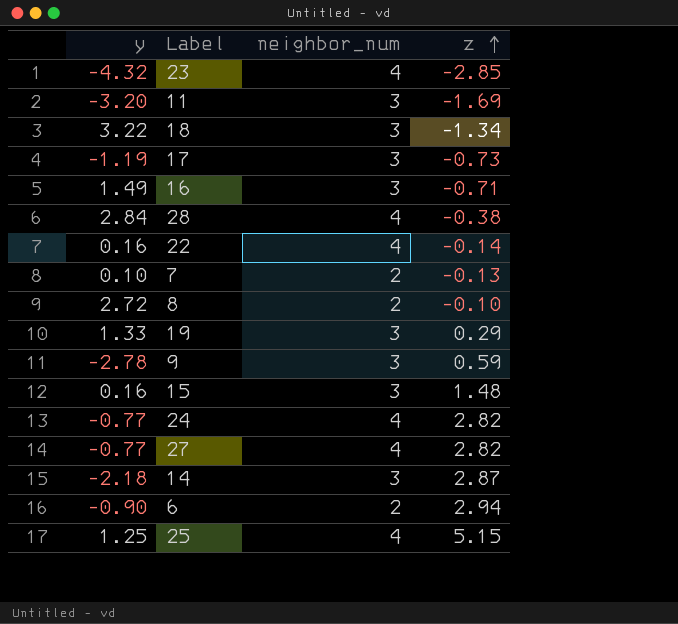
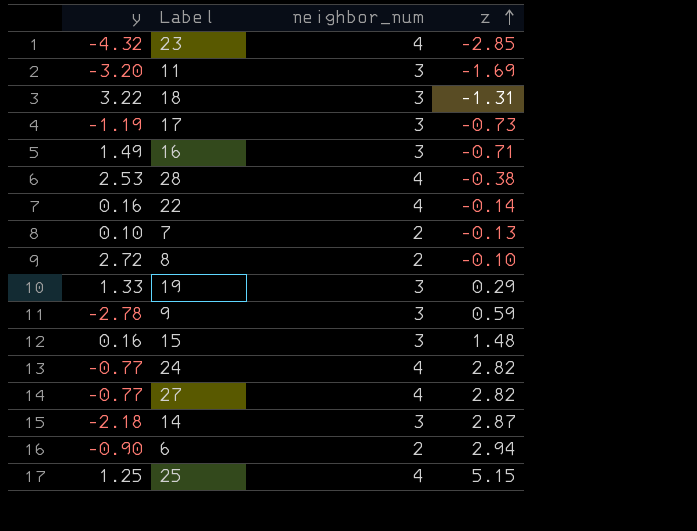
18 | z: -1.34 -> -1.31
28 | y: 2.84 -> 2.53

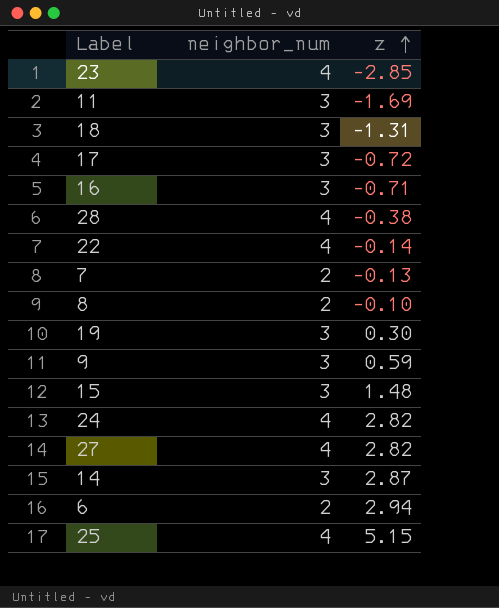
column y | position: 1 -> none
17 | z: -0.73 -> -0.72
19 | z: 0.29 -> 0.30

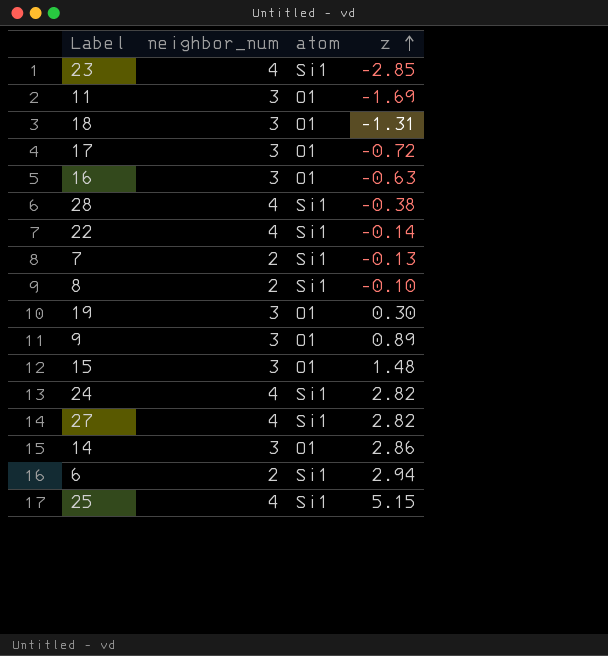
column atom | position: none -> 3
16 | z: -0.71 -> -0.63
9 | z: 0.59 -> 0.89
14 | z: 2.87 -> 2.86

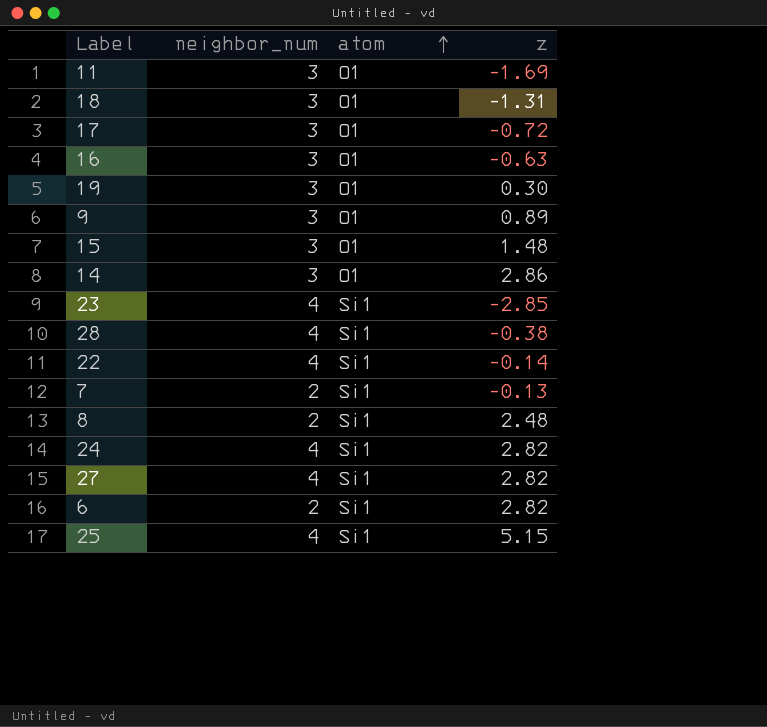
row order: z ascending -> atom ascending
8 | z: -0.10 -> 2.48
6 | z: 2.94 -> 2.82

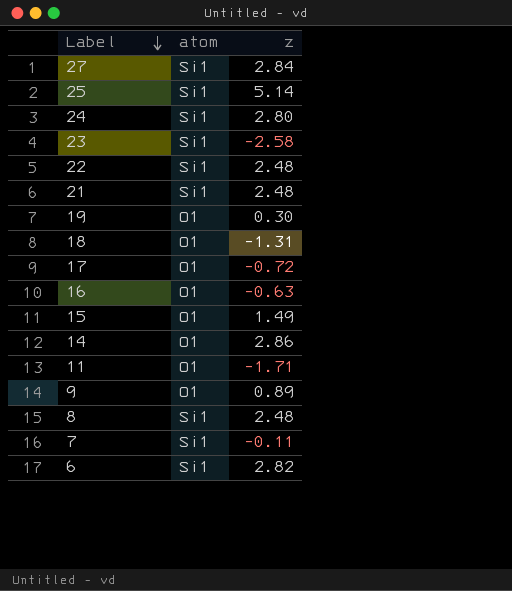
row order: atom ascending -> Label descending
column neighbor_num | position: 2 -> none
row 28: 4 | Si1 | -0.38 -> none
27 | z: 2.82 -> 2.84
25 | z: 5.15 -> 5.14
24 | z: 2.82 -> 2.80
23 | z: -2.85 -> -2.58
22 | z: -0.14 -> 2.48
row 21: none -> Si1 | 2.48
15 | z: 1.48 -> 1.49
11 | z: -1.69 -> -1.71
7 | z: -0.13 -> -0.11

